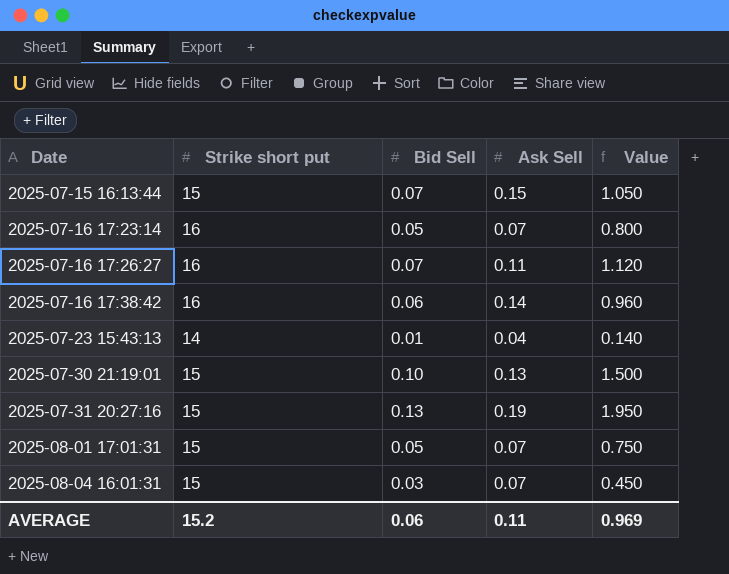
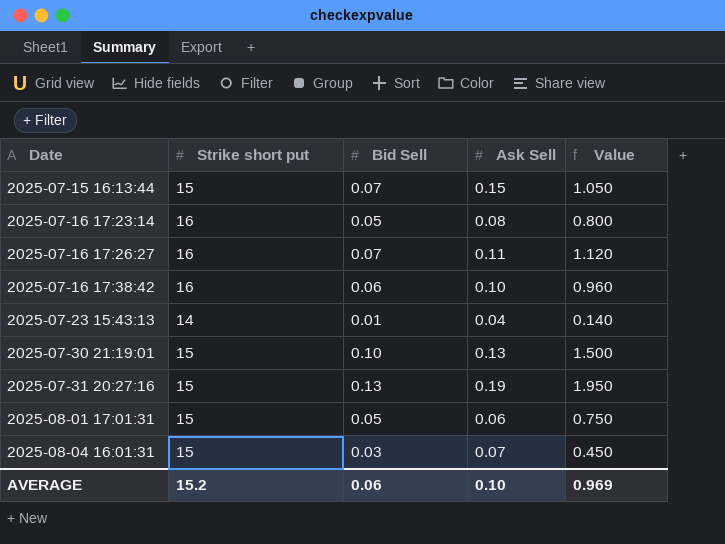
2025-07-16 17:23:14 | Ask Sell: 0.07 -> 0.08
2025-07-16 17:38:42 | Ask Sell: 0.14 -> 0.10
2025-08-01 17:01:31 | Ask Sell: 0.07 -> 0.06
AVERAGE | Ask Sell: 0.11 -> 0.10

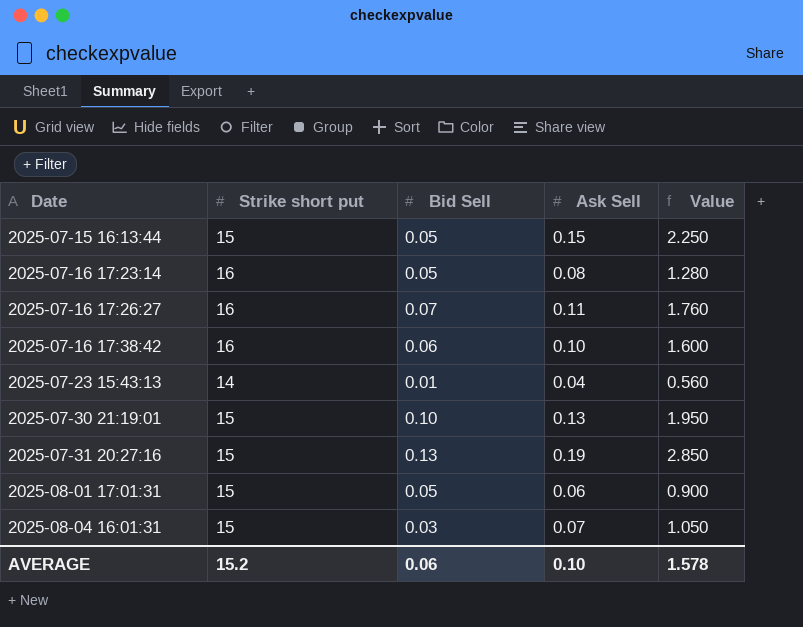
column Value | formula: [Strike short put] * [Bid Sell] -> [Strike short put] * [Ask Sell]
2025-07-15 16:13:44 | Bid Sell: 0.07 -> 0.05
AVERAGE | Value: 0.969 -> 1.578

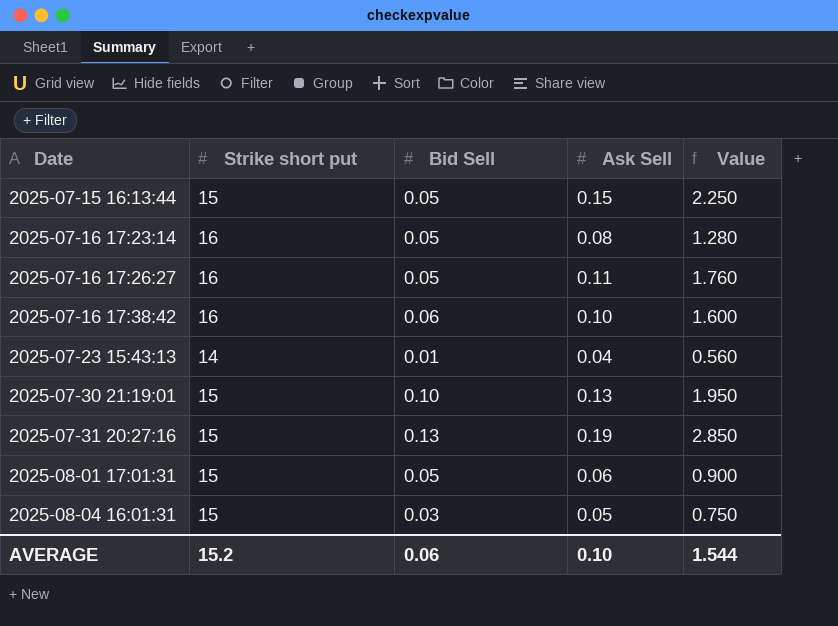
2025-07-16 17:26:27 | Bid Sell: 0.07 -> 0.05
2025-08-04 16:01:31 | Ask Sell: 0.07 -> 0.05
2025-08-04 16:01:31 | Value: 1.050 -> 0.750
AVERAGE | Value: 1.578 -> 1.544

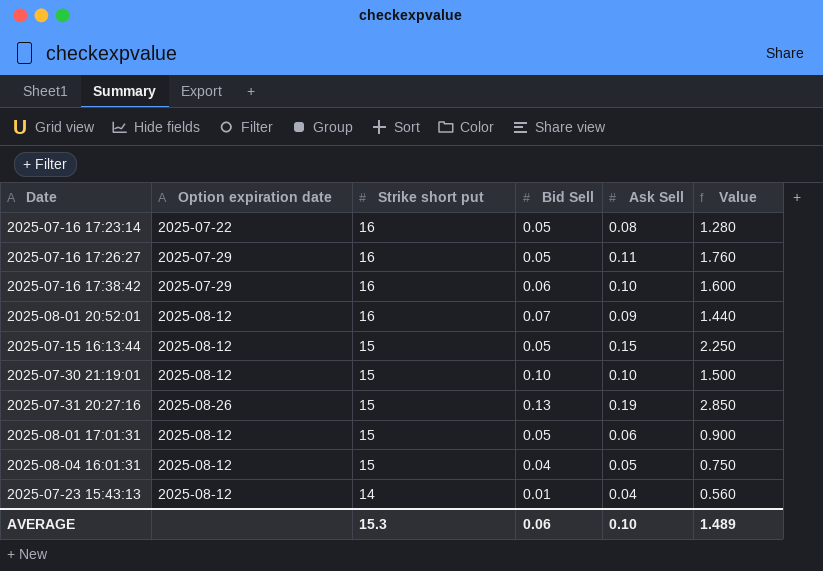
row order: Date ascending -> Strike short put descending
column Option expiration date | position: none -> 2
row 2025-08-01 20:52:01: none -> 2025-08-12 | 16 | 0.07 | 0.09 | 1.440
2025-07-30 21:19:01 | Ask Sell: 0.13 -> 0.10
2025-07-30 21:19:01 | Value: 1.950 -> 1.500
2025-08-04 16:01:31 | Bid Sell: 0.03 -> 0.04
AVERAGE | Strike short put: 15.2 -> 15.3
AVERAGE | Value: 1.544 -> 1.489

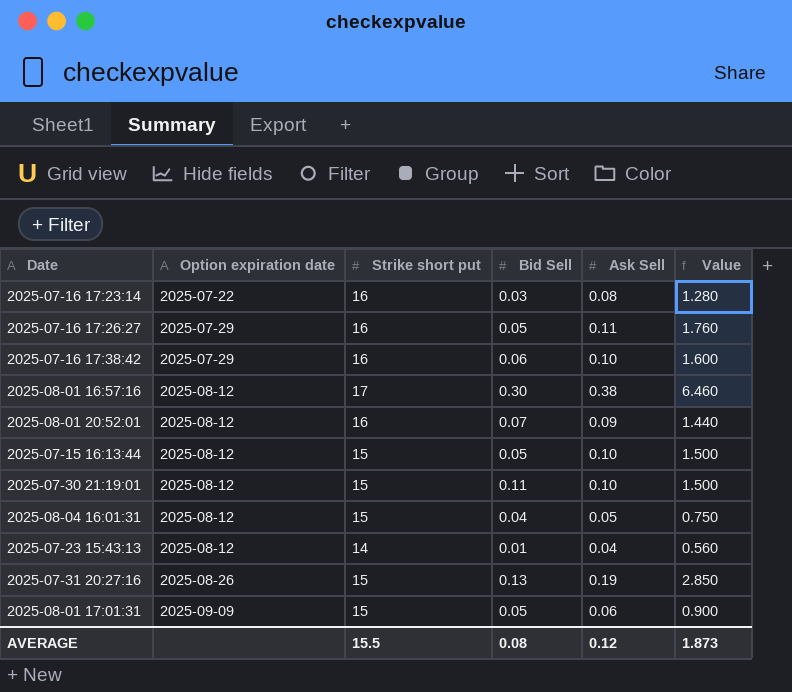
row order: Strike short put descending -> Option expiration date ascending
2025-07-16 17:23:14 | Bid Sell: 0.05 -> 0.03
row 2025-08-01 16:57:16: none -> 2025-08-12 | 17 | 0.30 | 0.38 | 6.460
2025-07-15 16:13:44 | Ask Sell: 0.15 -> 0.10
2025-07-15 16:13:44 | Value: 2.250 -> 1.500
2025-07-30 21:19:01 | Bid Sell: 0.10 -> 0.11
2025-08-01 17:01:31 | Option expiration date: 2025-08-12 -> 2025-09-09
AVERAGE | Strike short put: 15.3 -> 15.5
AVERAGE | Bid Sell: 0.06 -> 0.08
AVERAGE | Ask Sell: 0.10 -> 0.12
AVERAGE | Value: 1.489 -> 1.873

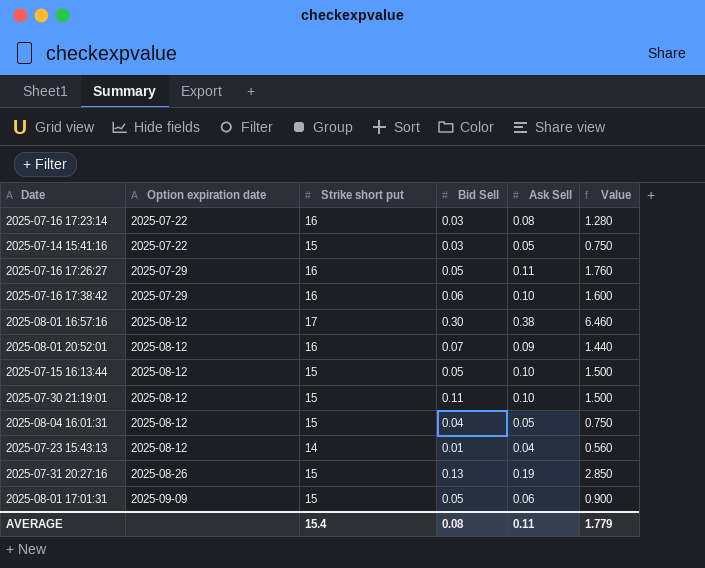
row 2025-07-14 15:41:16: none -> 2025-07-22 | 15 | 0.03 | 0.05 | 0.750
AVERAGE | Strike short put: 15.5 -> 15.4
AVERAGE | Ask Sell: 0.12 -> 0.11
AVERAGE | Value: 1.873 -> 1.779

